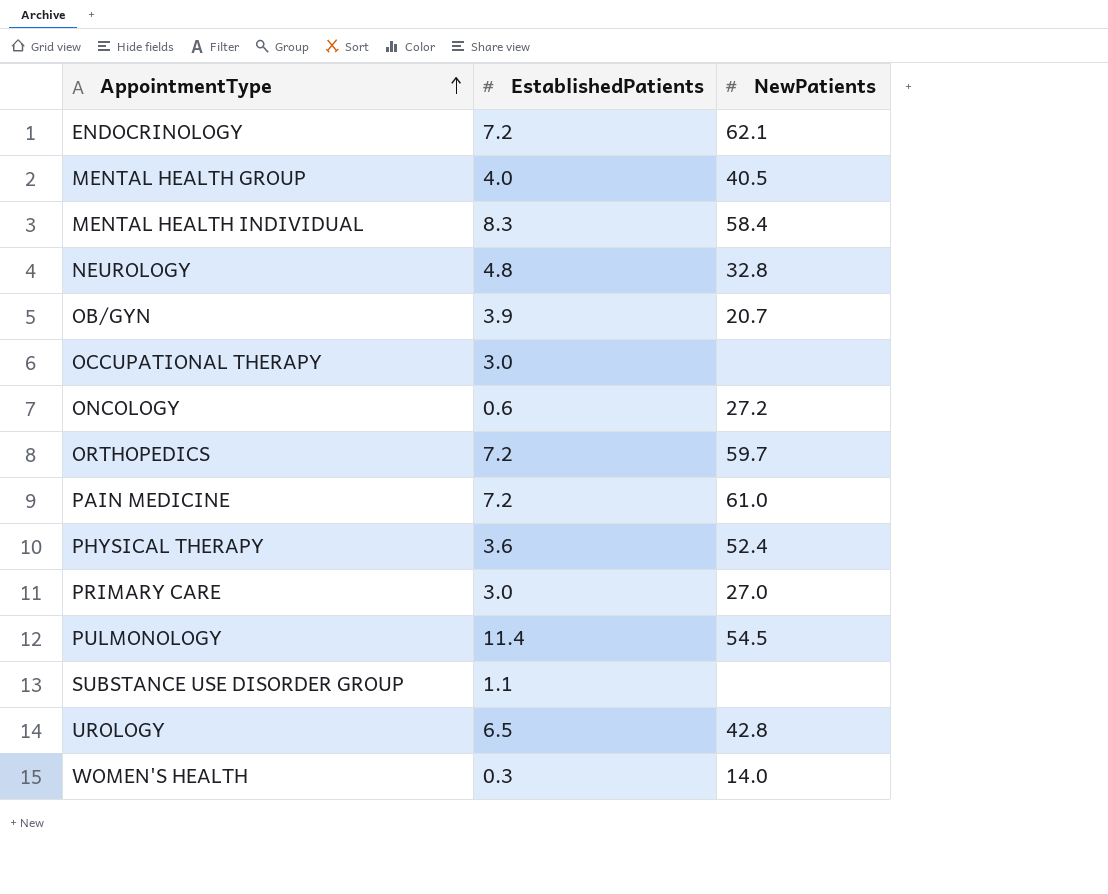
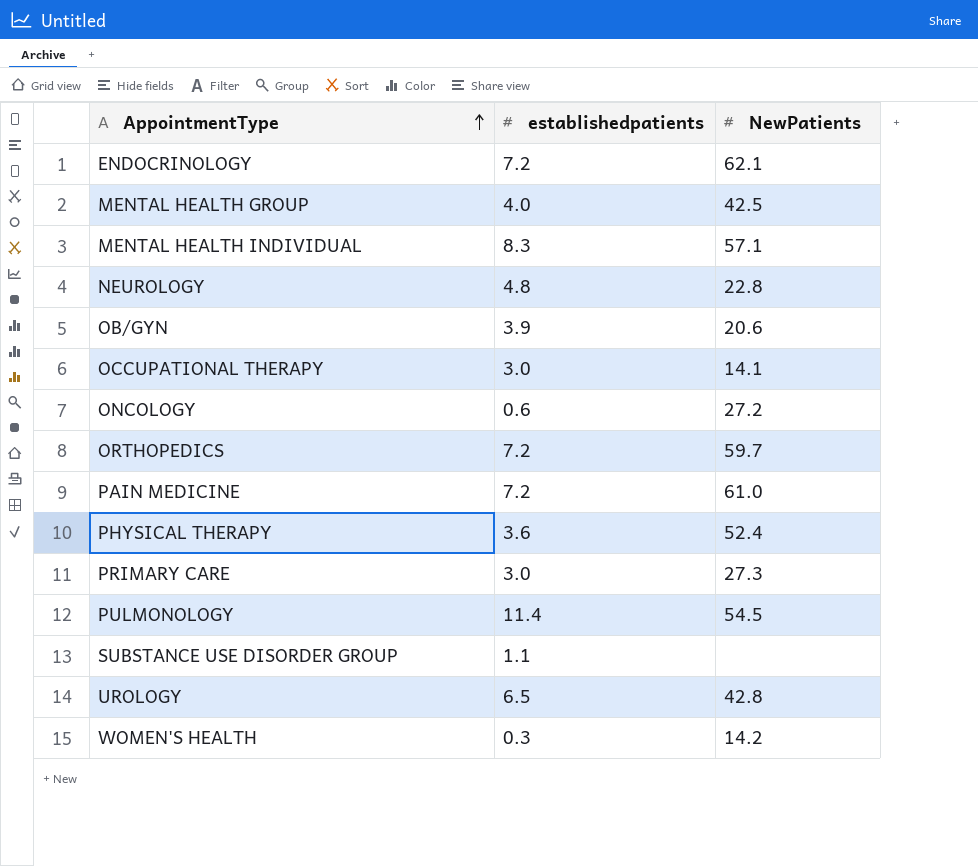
column name: EstablishedPatients -> establishedpatients
MENTAL HEALTH GROUP | NewPatients: 40.5 -> 42.5
MENTAL HEALTH INDIVIDUAL | NewPatients: 58.4 -> 57.1
NEUROLOGY | NewPatients: 32.8 -> 22.8
OB/GYN | NewPatients: 20.7 -> 20.6
OCCUPATIONAL THERAPY | NewPatients: none -> 14.1
PRIMARY CARE | NewPatients: 27.0 -> 27.3
WOMEN'S HEALTH | NewPatients: 14.0 -> 14.2

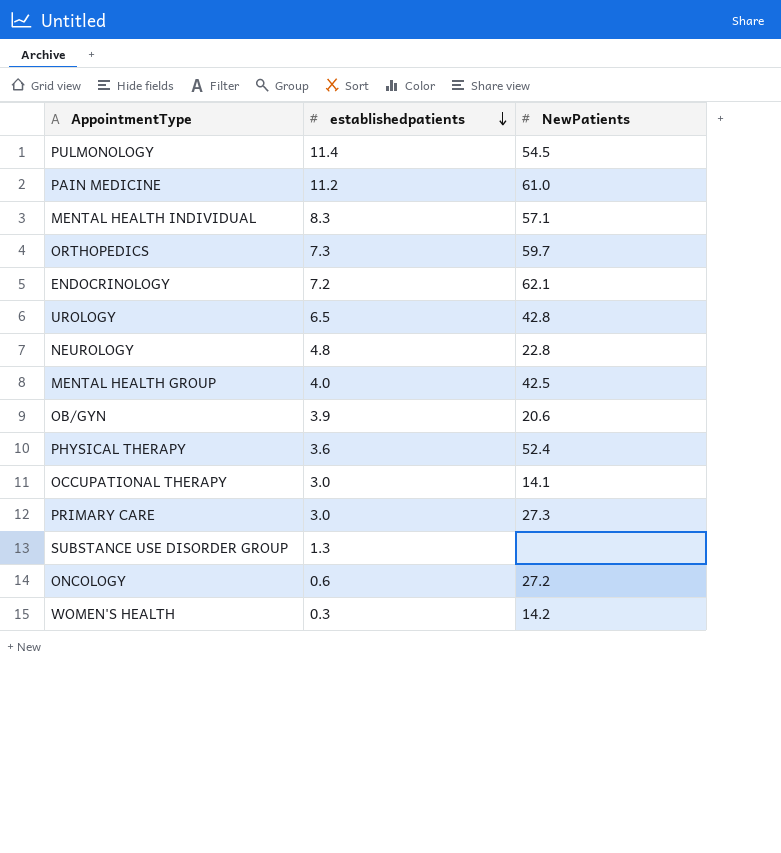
row order: AppointmentType ascending -> establishedpatients descending
PAIN MEDICINE | establishedpatients: 7.2 -> 11.2
ORTHOPEDICS | establishedpatients: 7.2 -> 7.3
SUBSTANCE USE DISORDER GROUP | establishedpatients: 1.1 -> 1.3

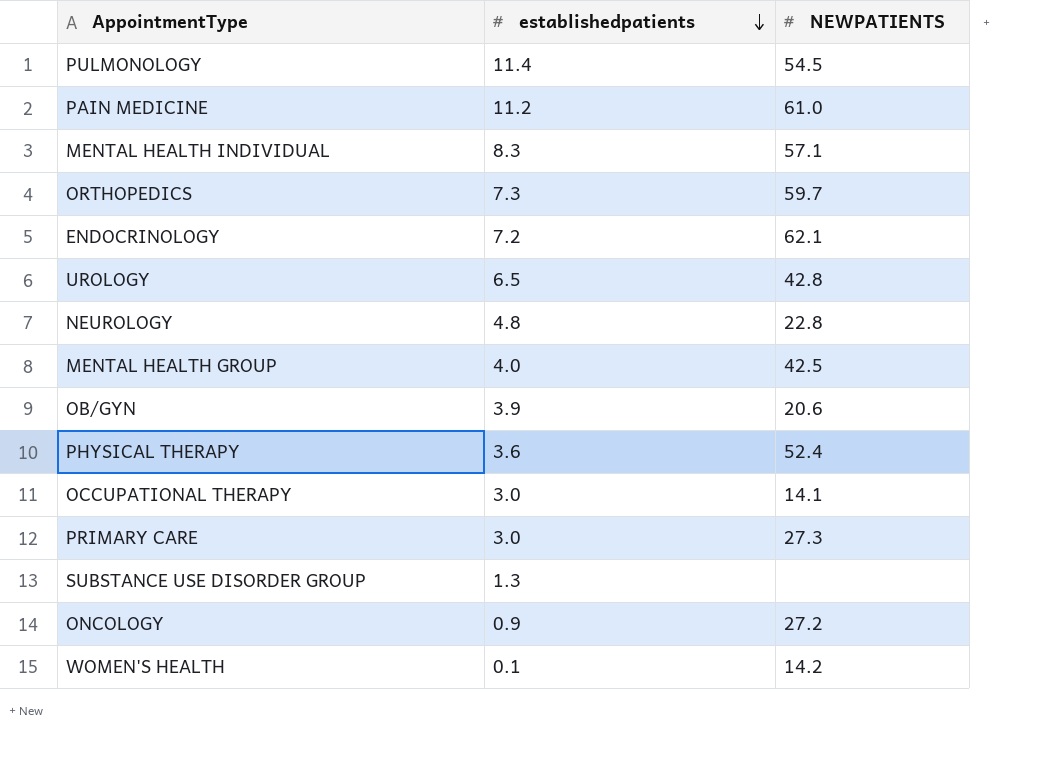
column name: NewPatients -> NEWPATIENTS
ONCOLOGY | establishedpatients: 0.6 -> 0.9
WOMEN'S HEALTH | establishedpatients: 0.3 -> 0.1

